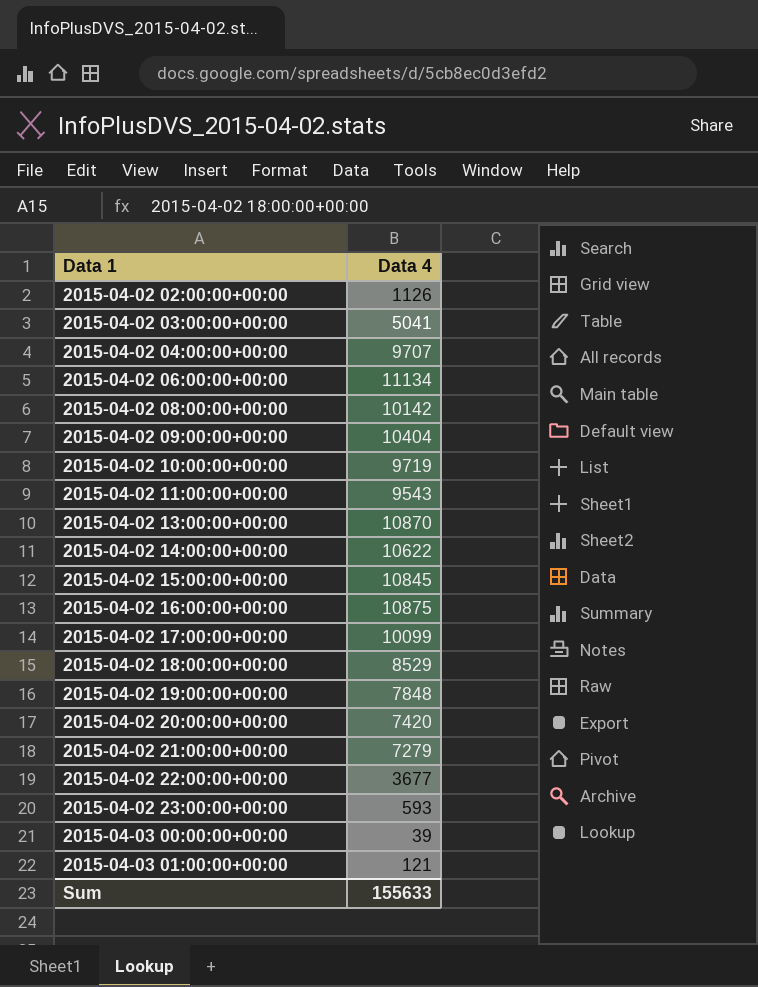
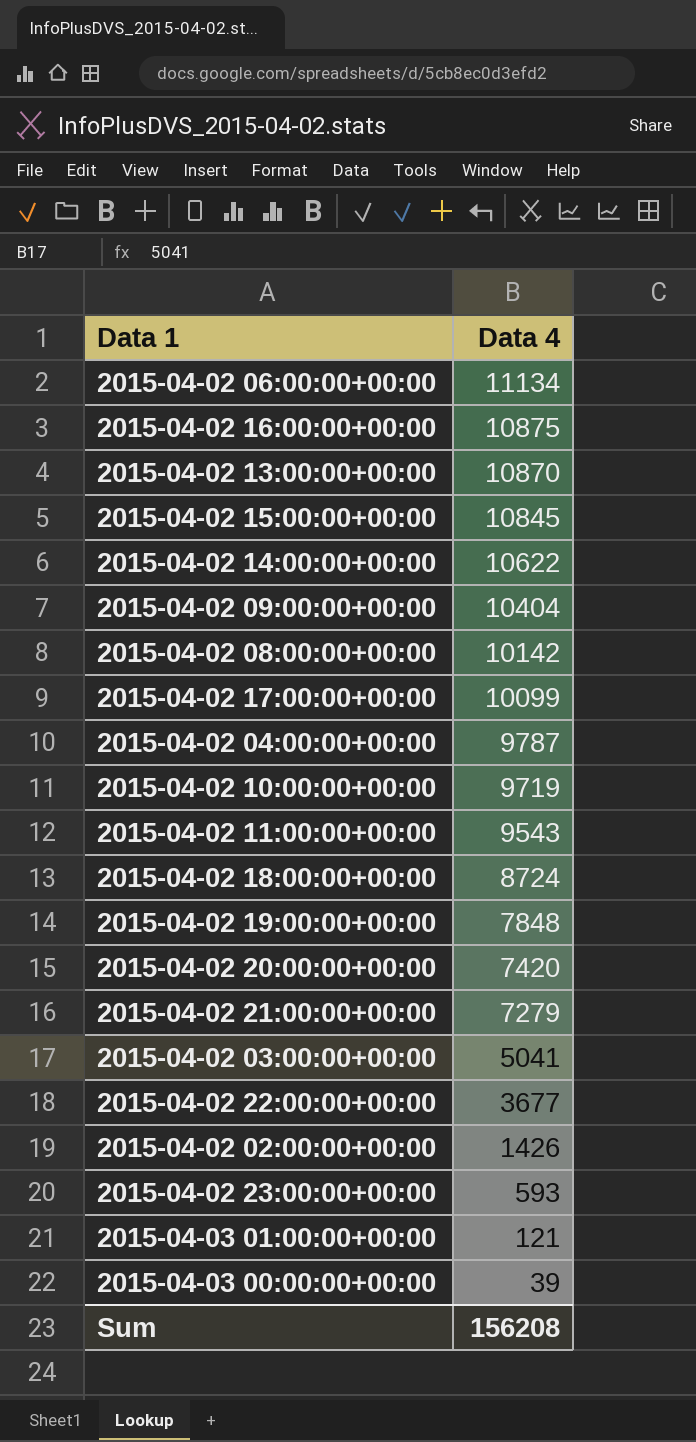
row order: Data 1 ascending -> Data 4 descending
2015-04-02 04:00:00+00:00 | Data 4: 9707 -> 9787
2015-04-02 18:00:00+00:00 | Data 4: 8529 -> 8724
2015-04-02 02:00:00+00:00 | Data 4: 1126 -> 1426
Sum | Data 4: 155633 -> 156208

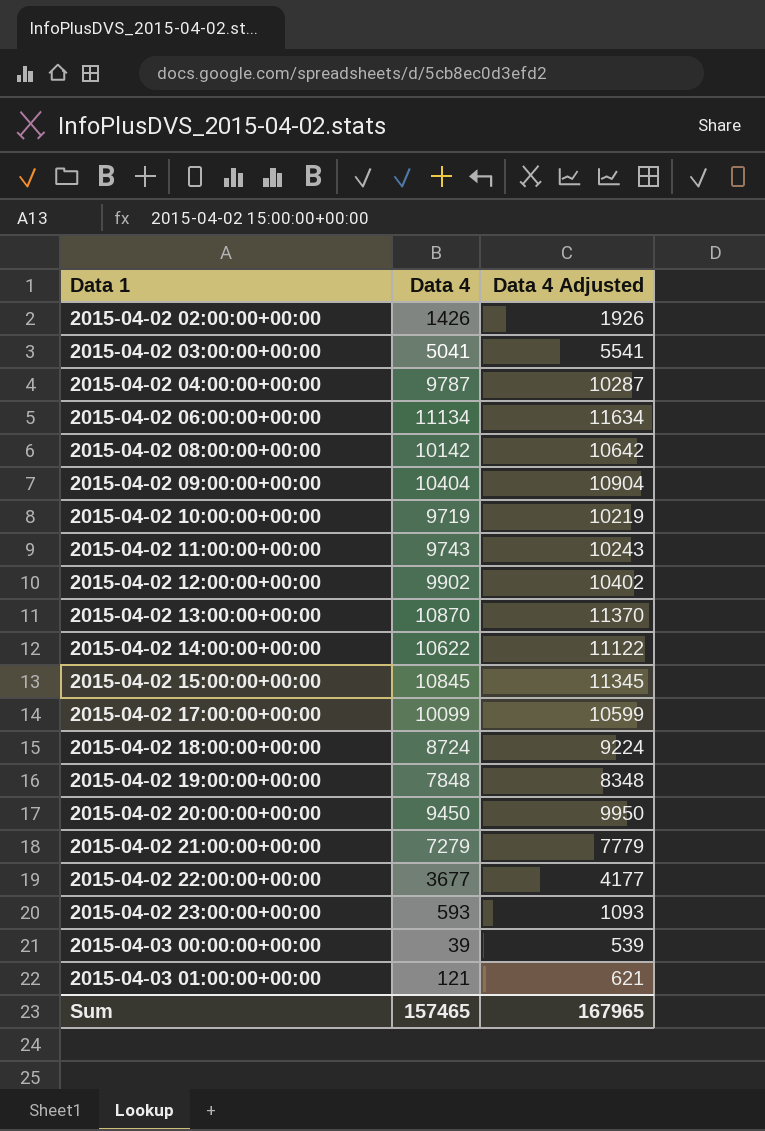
row order: Data 4 descending -> Data 1 ascending
column Data 4 Adjusted | formula: none -> [Data 4] + 500
row 2015-04-02 16:00:00+00:00: 10875 -> none
2015-04-02 11:00:00+00:00 | Data 4: 9543 -> 9743
row 2015-04-02 12:00:00+00:00: none -> 9902 | 10402
2015-04-02 20:00:00+00:00 | Data 4: 7420 -> 9450
Sum | Data 4: 156208 -> 157465

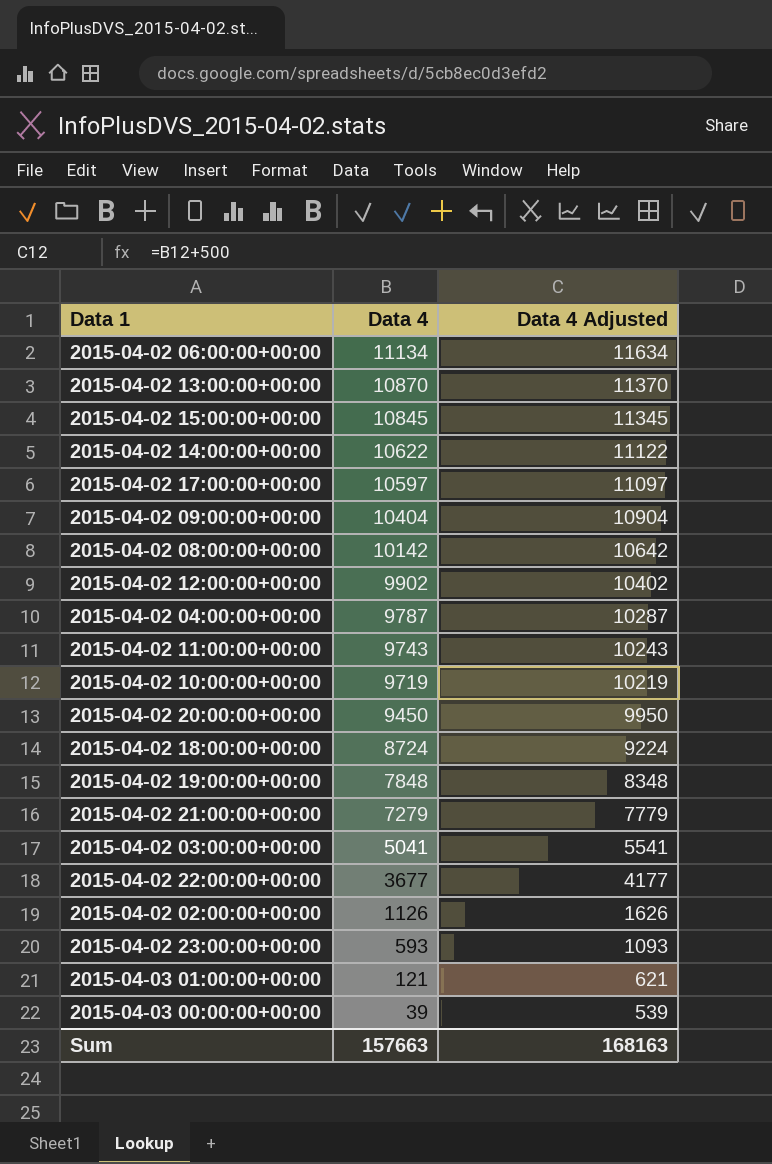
row order: Data 1 ascending -> Data 4 descending
2015-04-02 17:00:00+00:00 | Data 4: 10099 -> 10597
2015-04-02 17:00:00+00:00 | Data 4 Adjusted: 10599 -> 11097
2015-04-02 02:00:00+00:00 | Data 4: 1426 -> 1126
2015-04-02 02:00:00+00:00 | Data 4 Adjusted: 1926 -> 1626
Sum | Data 4: 157465 -> 157663
Sum | Data 4 Adjusted: 167965 -> 168163

